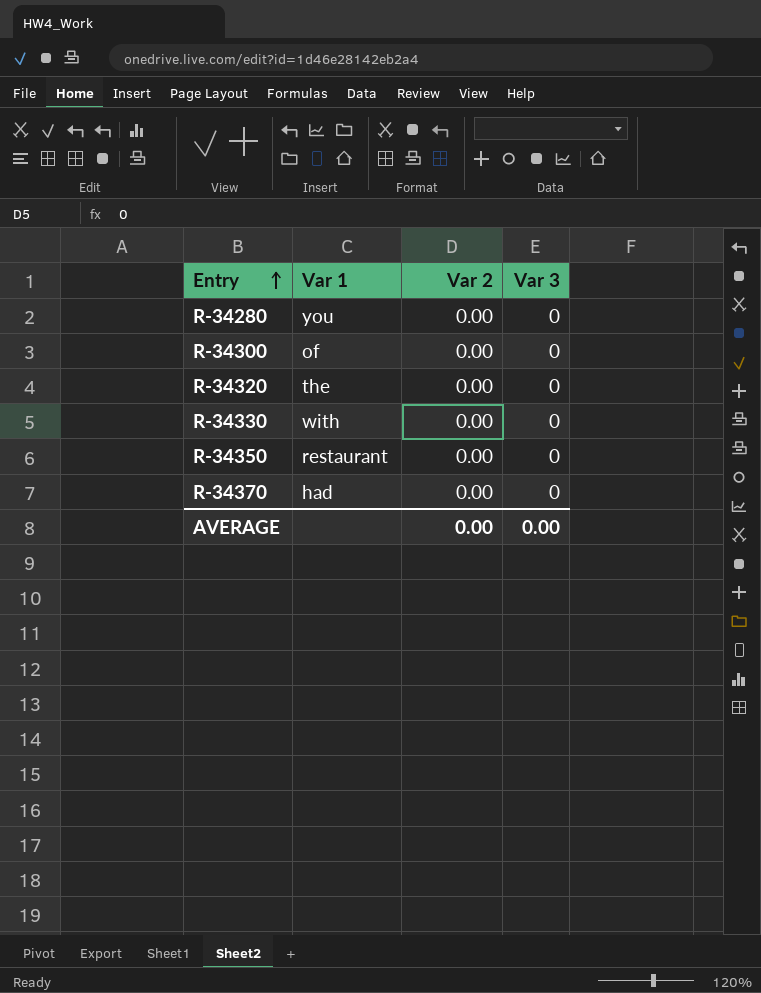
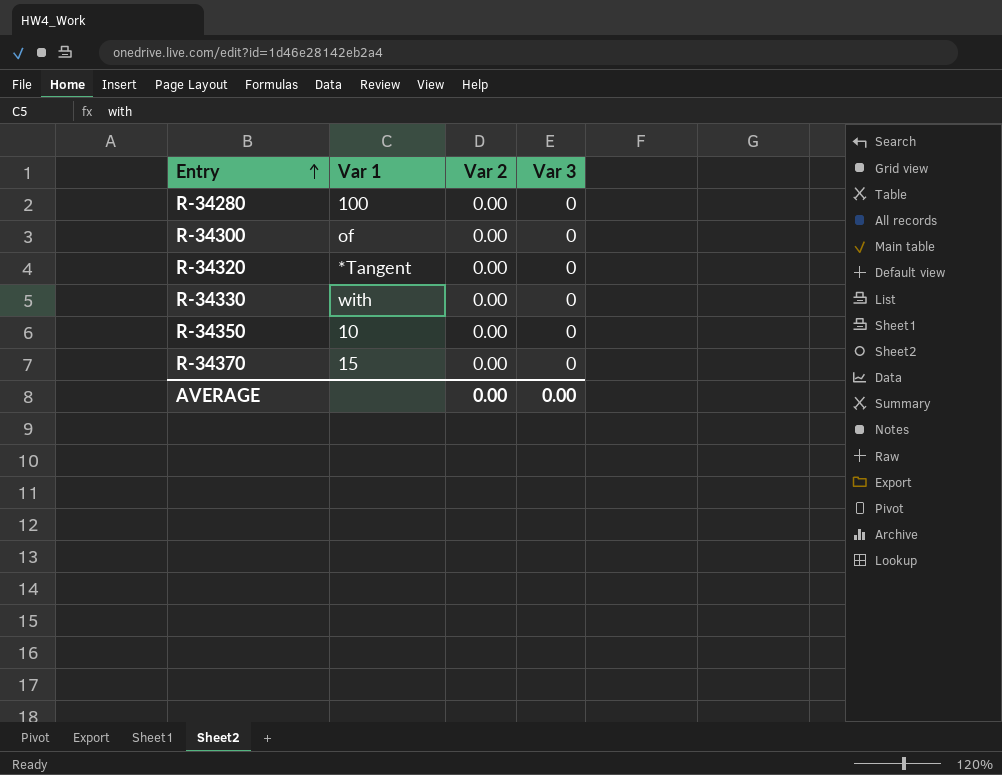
R-34280 | Var 1: you -> 100
R-34320 | Var 1: the -> *Tangent
R-34350 | Var 1: restaurant -> 10
R-34370 | Var 1: had -> 15

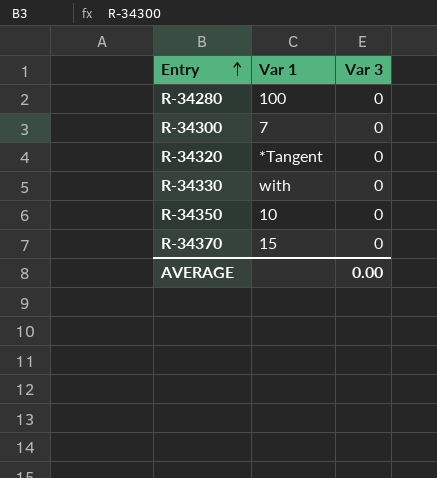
column Var 2 | position: 3 -> none
R-34300 | Var 1: of -> 7

